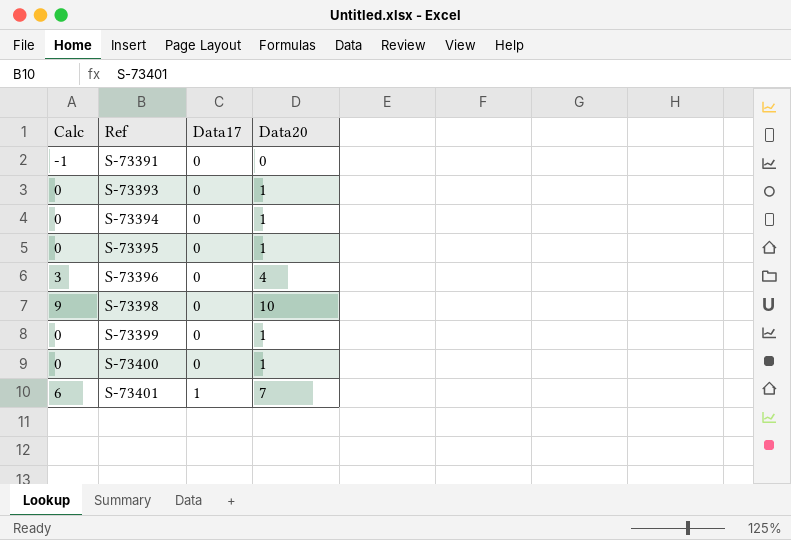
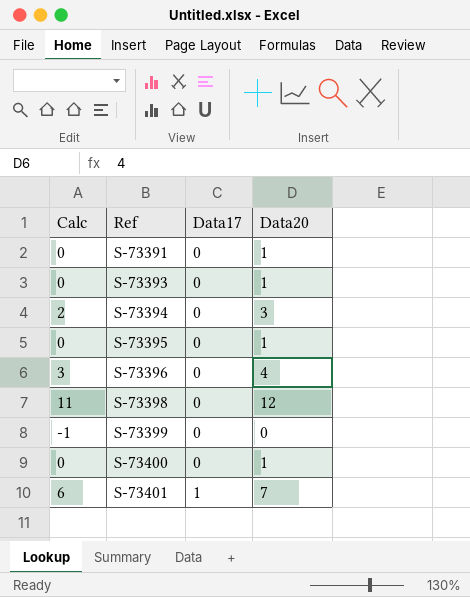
S-73391 | Calc: -1 -> 0
S-73391 | Data20: 0 -> 1
S-73394 | Calc: 0 -> 2
S-73394 | Data20: 1 -> 3
S-73398 | Calc: 9 -> 11
S-73398 | Data20: 10 -> 12
S-73399 | Calc: 0 -> -1
S-73399 | Data20: 1 -> 0

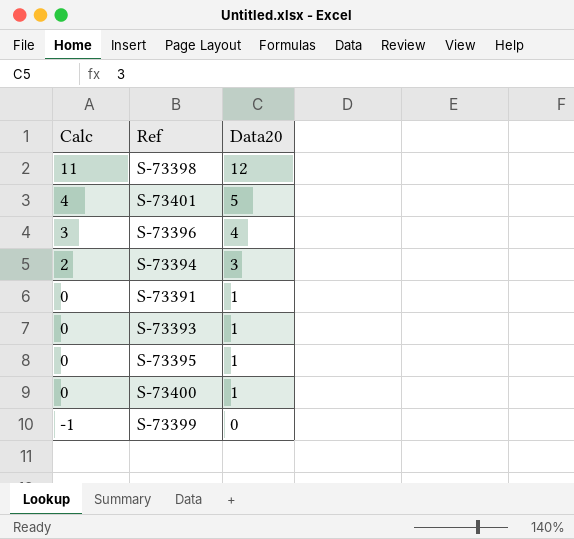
row order: Ref ascending -> Calc descending
column Data17 | position: 3 -> none
S-73401 | Calc: 6 -> 4
S-73401 | Data20: 7 -> 5

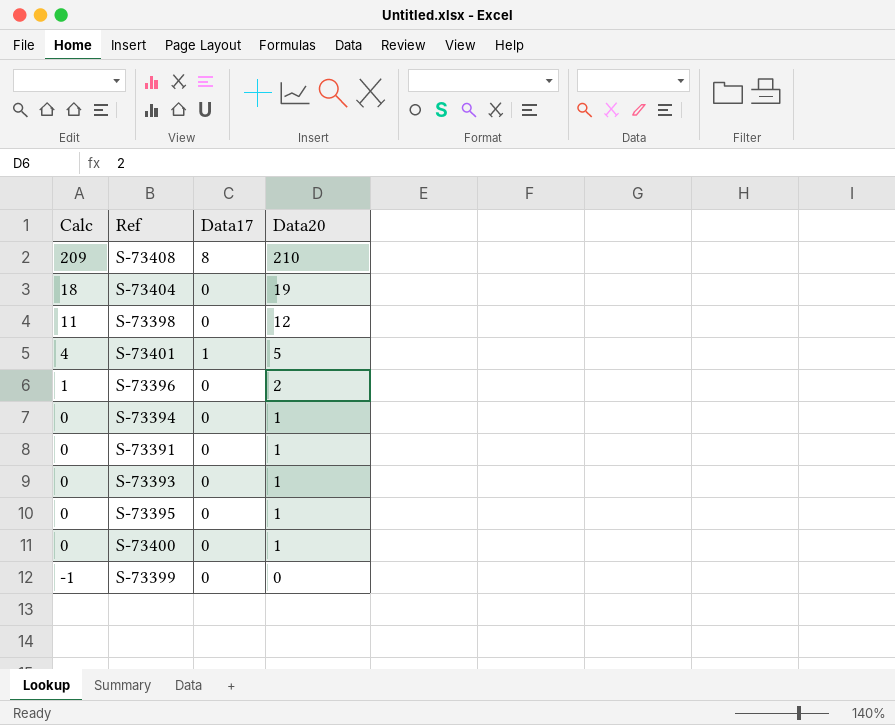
column Data17 | position: none -> 3
row S-73408: none -> 209 | 8 | 210
row S-73404: none -> 18 | 0 | 19
S-73396 | Calc: 3 -> 1
S-73396 | Data20: 4 -> 2
S-73394 | Calc: 2 -> 0
S-73394 | Data20: 3 -> 1

